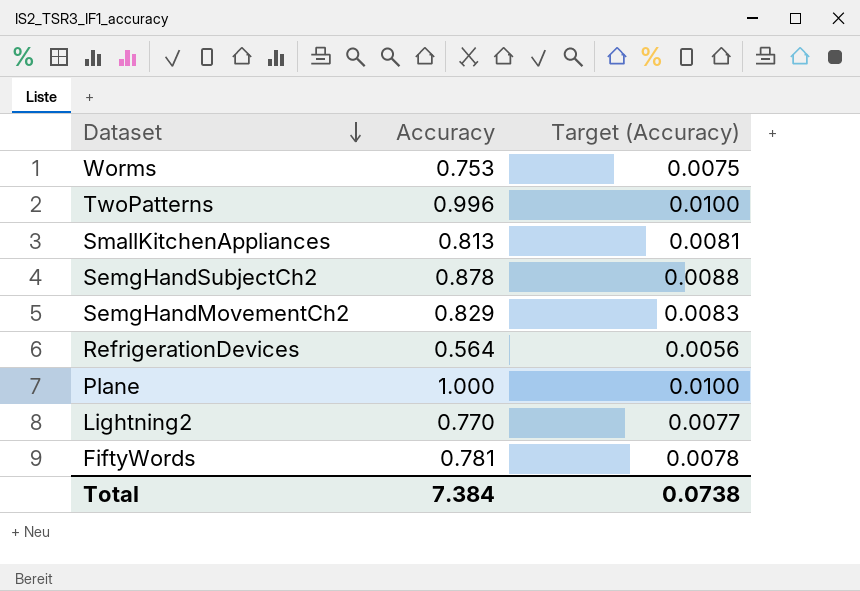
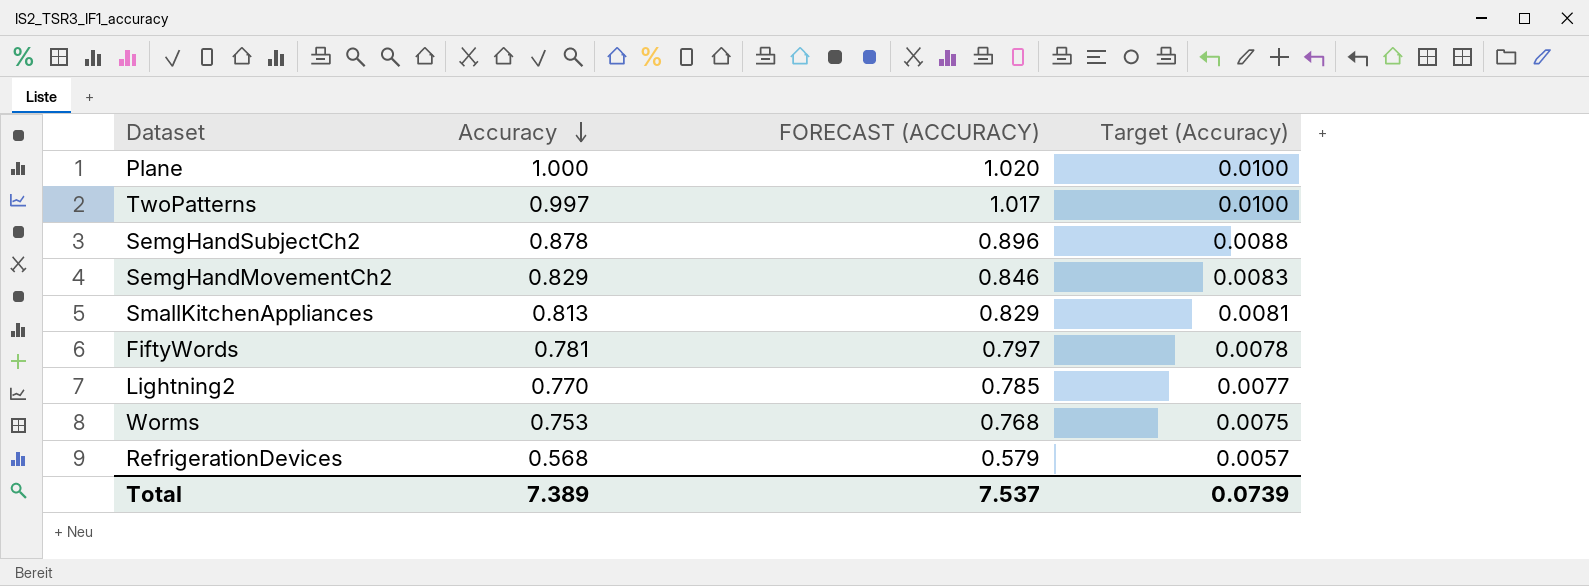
row order: Dataset descending -> Accuracy descending
column FORECAST (ACCURACY) | formula: none -> [Accuracy] * 1.02
TwoPatterns | Accuracy: 0.996 -> 0.997
RefrigerationDevices | Accuracy: 0.564 -> 0.568
RefrigerationDevices | Target (Accuracy): 0.0056 -> 0.0057
Total | Accuracy: 7.384 -> 7.389
Total | Target (Accuracy): 0.0738 -> 0.0739

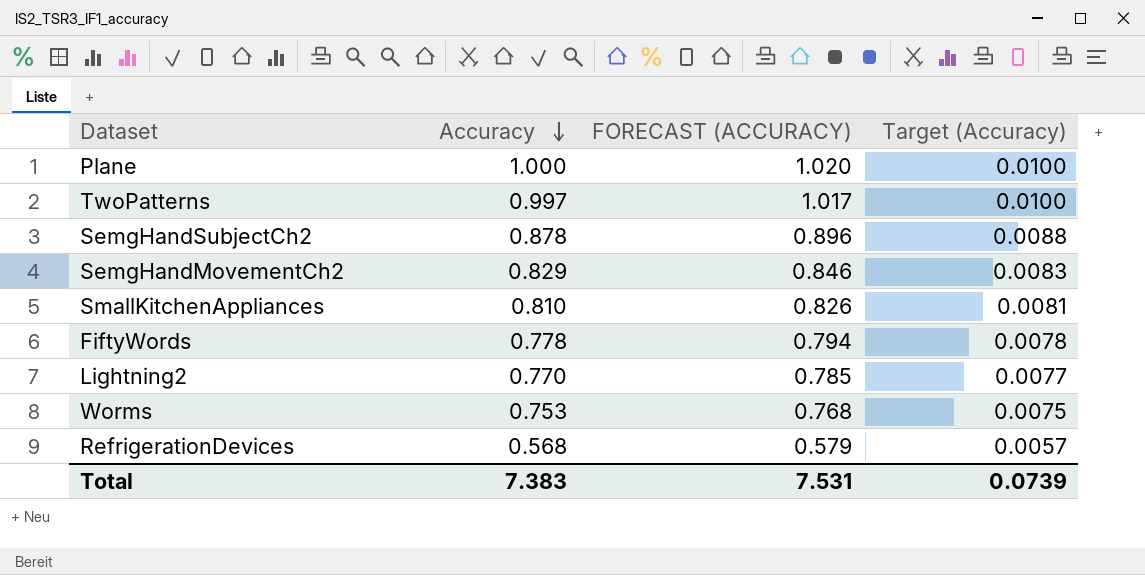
SmallKitchenAppliances | Accuracy: 0.813 -> 0.810
SmallKitchenAppliances | FORECAST (ACCURACY): 0.829 -> 0.826
FiftyWords | Accuracy: 0.781 -> 0.778
FiftyWords | FORECAST (ACCURACY): 0.797 -> 0.794
Total | Accuracy: 7.389 -> 7.383
Total | FORECAST (ACCURACY): 7.537 -> 7.531

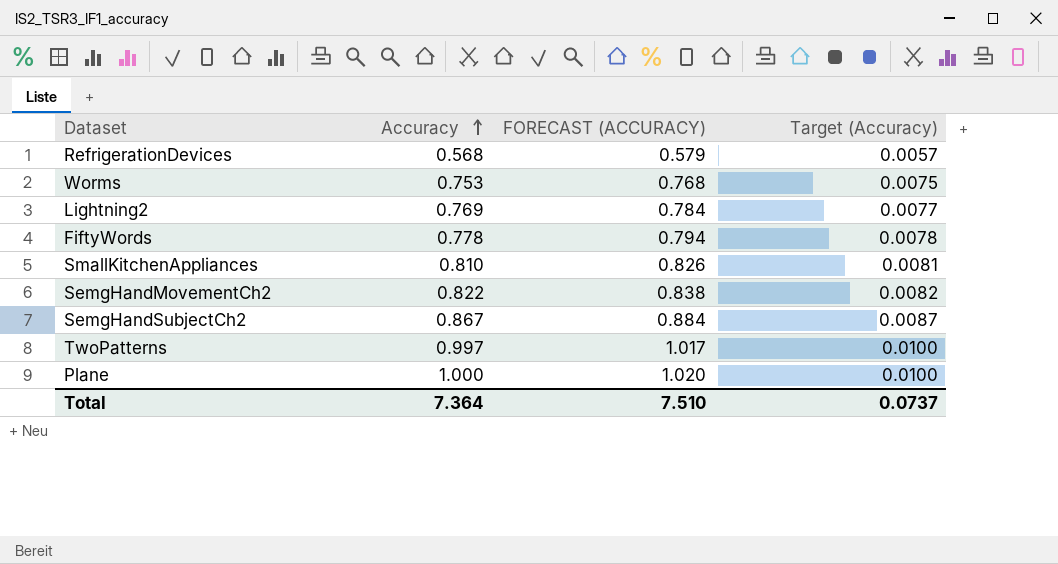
row order: Accuracy descending -> Accuracy ascending
Lightning2 | Accuracy: 0.770 -> 0.769
Lightning2 | FORECAST (ACCURACY): 0.785 -> 0.784
SemgHandMovementCh2 | Accuracy: 0.829 -> 0.822
SemgHandMovementCh2 | FORECAST (ACCURACY): 0.846 -> 0.838
SemgHandMovementCh2 | Target (Accuracy): 0.0083 -> 0.0082
SemgHandSubjectCh2 | Accuracy: 0.878 -> 0.867
SemgHandSubjectCh2 | FORECAST (ACCURACY): 0.896 -> 0.884
SemgHandSubjectCh2 | Target (Accuracy): 0.0088 -> 0.0087
Total | Accuracy: 7.383 -> 7.364
Total | FORECAST (ACCURACY): 7.531 -> 7.510
Total | Target (Accuracy): 0.0739 -> 0.0737

